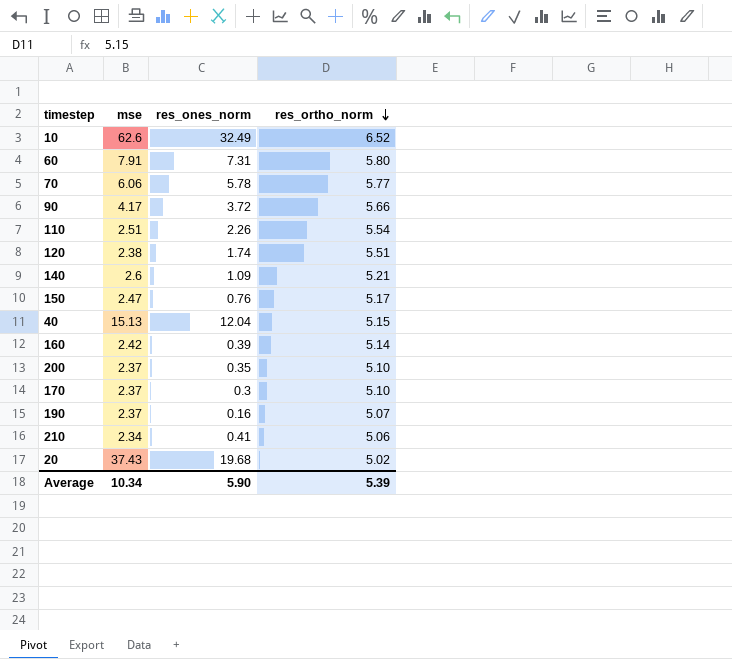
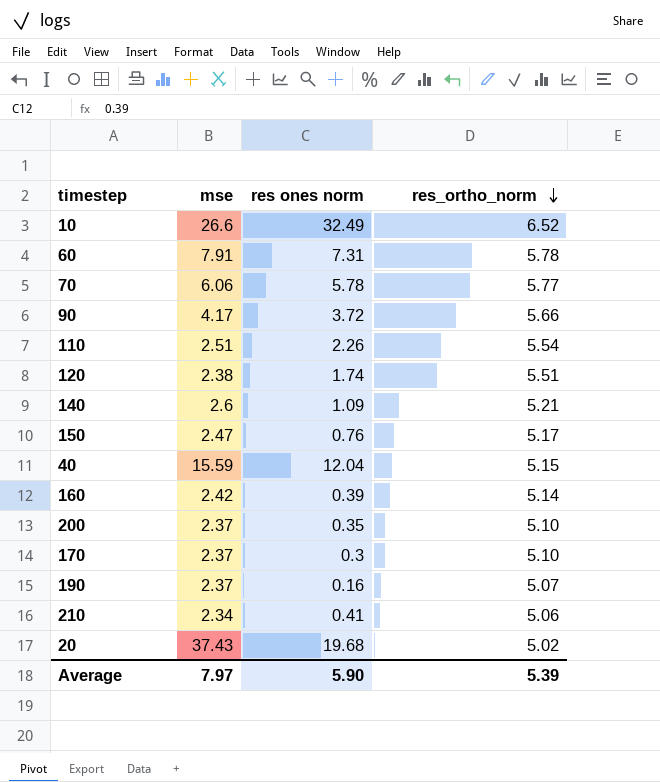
column name: res_ones_norm -> res ones norm
10 | mse: 62.6 -> 26.6
60 | res_ortho_norm: 5.80 -> 5.78
40 | mse: 15.13 -> 15.59
Average | mse: 10.34 -> 7.97

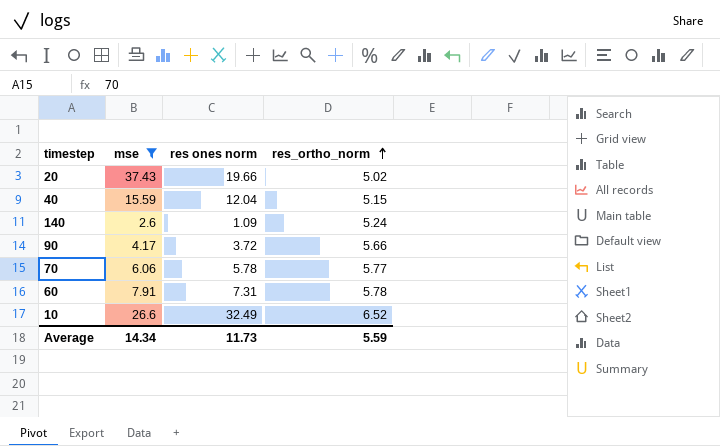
filter: none -> mse >= 2.6
row order: res_ortho_norm descending -> res_ortho_norm ascending
20 | res ones norm: 19.68 -> 19.66
140 | res_ortho_norm: 5.21 -> 5.24
Average | mse: 7.97 -> 14.34
Average | res ones norm: 5.90 -> 11.73
Average | res_ortho_norm: 5.39 -> 5.59

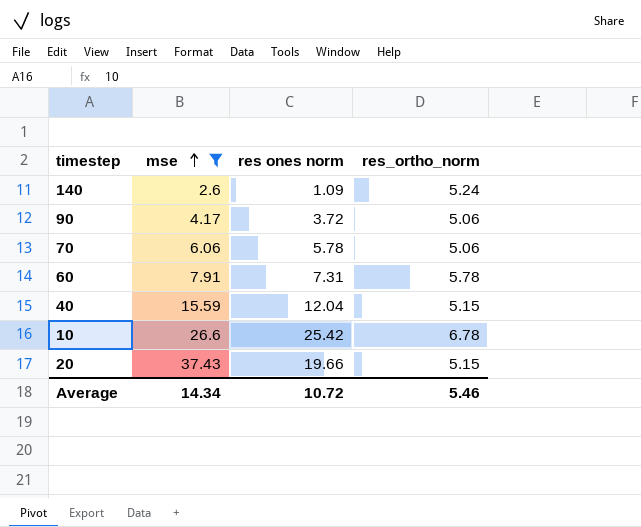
row order: res_ortho_norm ascending -> mse ascending
90 | res_ortho_norm: 5.66 -> 5.06
70 | res_ortho_norm: 5.77 -> 5.06
10 | res ones norm: 32.49 -> 25.42
10 | res_ortho_norm: 6.52 -> 6.78
20 | res_ortho_norm: 5.02 -> 5.15
Average | res ones norm: 11.73 -> 10.72
Average | res_ortho_norm: 5.59 -> 5.46

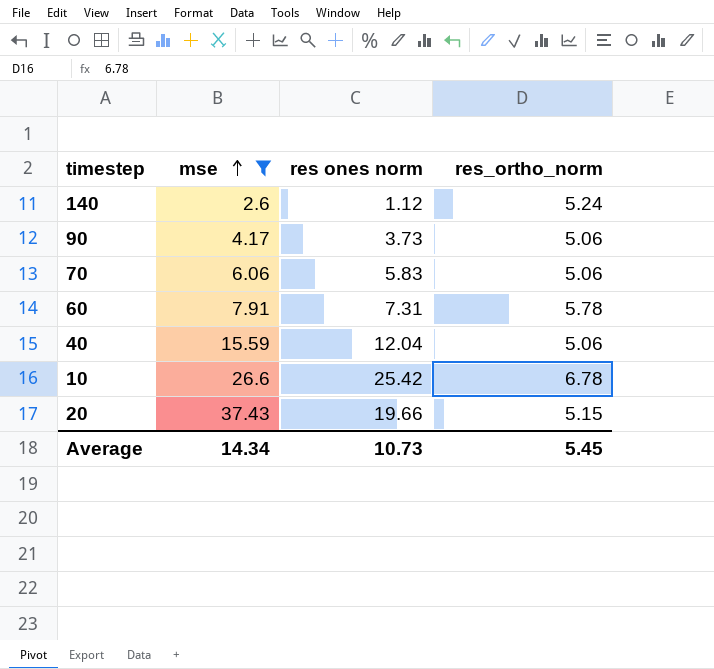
140 | res ones norm: 1.09 -> 1.12
90 | res ones norm: 3.72 -> 3.73
70 | res ones norm: 5.78 -> 5.83
40 | res_ortho_norm: 5.15 -> 5.06
Average | res ones norm: 10.72 -> 10.73
Average | res_ortho_norm: 5.46 -> 5.45

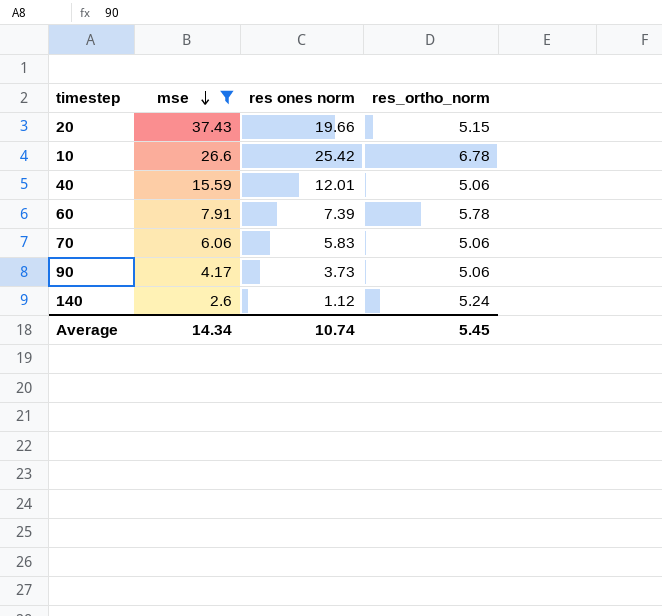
row order: mse ascending -> mse descending
40 | res ones norm: 12.04 -> 12.01
60 | res ones norm: 7.31 -> 7.39
Average | res ones norm: 10.73 -> 10.74

